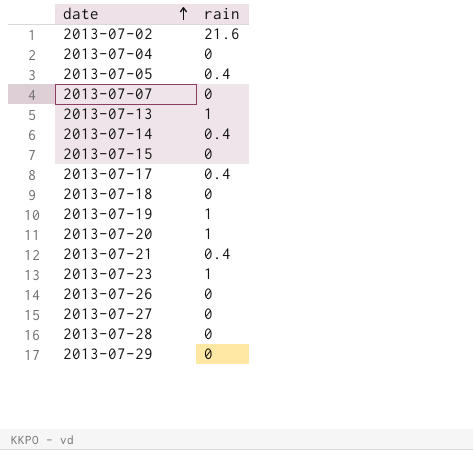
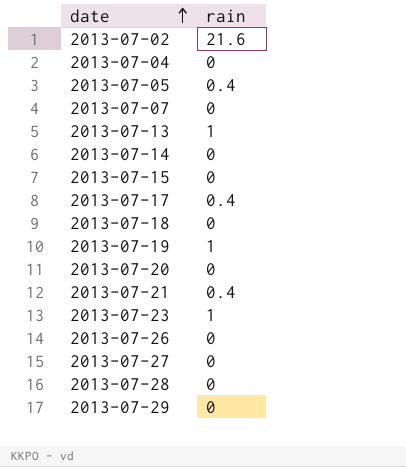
2013-07-14 | rain: 0.4 -> 0
2013-07-20 | rain: 1 -> 0

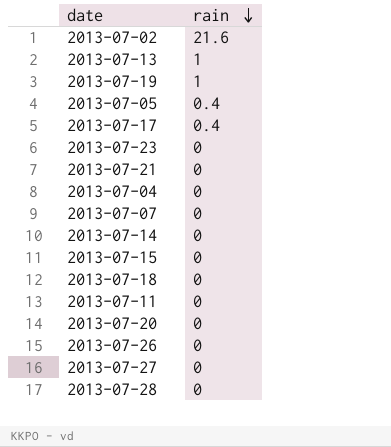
row order: date ascending -> rain descending
row 2013-07-29: 0 -> none
2013-07-23 | rain: 1 -> 0
2013-07-21 | rain: 0.4 -> 0
row 2013-07-11: none -> 0

